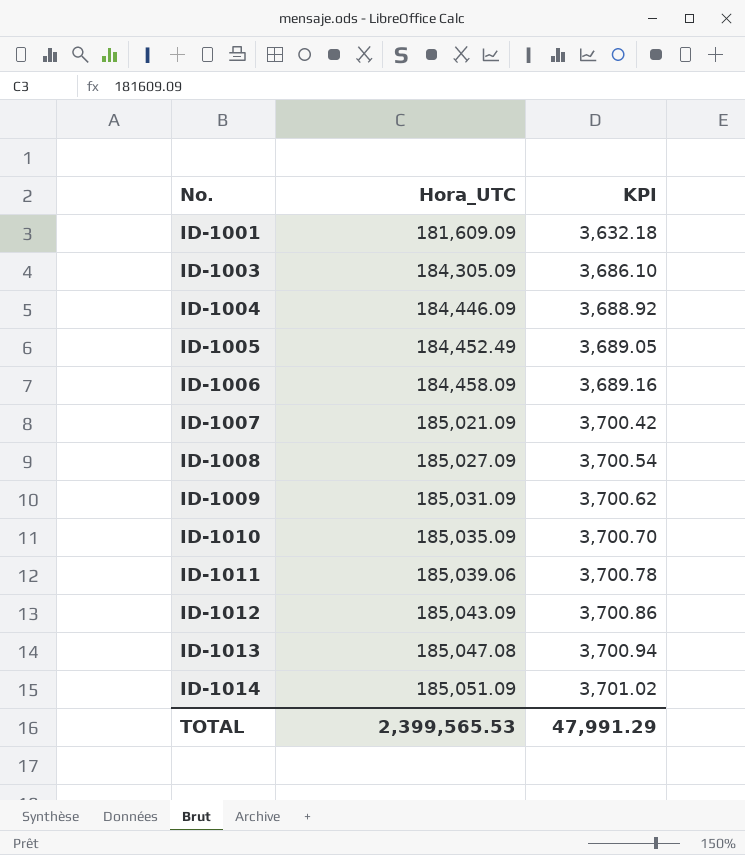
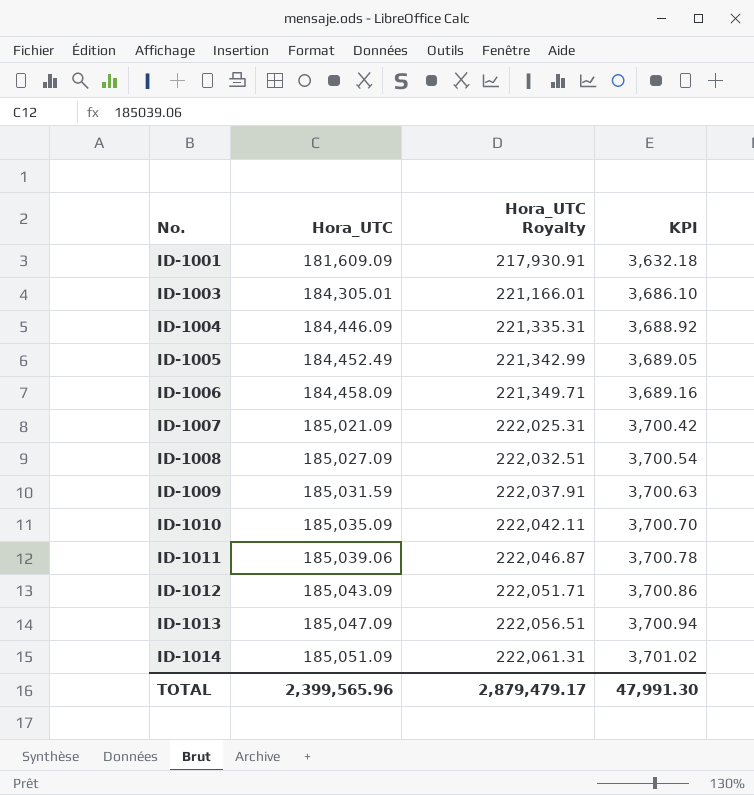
column Hora_UTC Royalty | formula: none -> [Hora_UTC] * 1.2
ID-1003 | Hora_UTC: 184,305.09 -> 184,305.01
ID-1009 | Hora_UTC: 185,031.09 -> 185,031.59
ID-1009 | KPI: 3,700.62 -> 3,700.63
ID-1013 | Hora_UTC: 185,047.08 -> 185,047.09
TOTAL | Hora_UTC: 2,399,565.53 -> 2,399,565.96
TOTAL | KPI: 47,991.29 -> 47,991.30

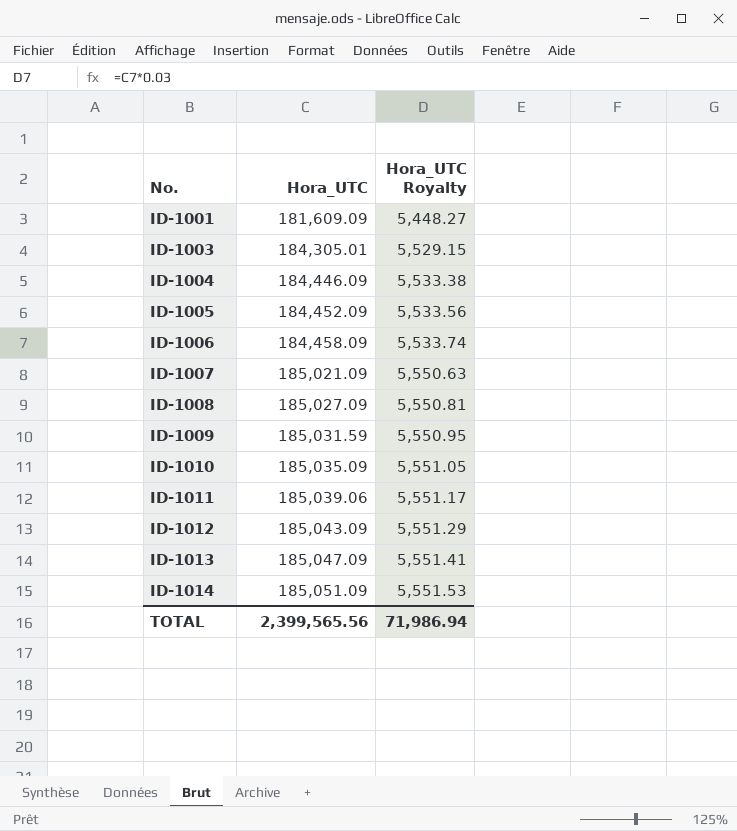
column KPI | formula: [Hora_UTC] * 0.02 -> none
column Hora_UTC Royalty | formula: [Hora_UTC] * 1.2 -> [Hora_UTC] * 0.03
ID-1005 | Hora_UTC: 184,452.49 -> 184,452.09
TOTAL | Hora_UTC: 2,399,565.96 -> 2,399,565.56
TOTAL | Hora_UTC Royalty: 2,879,479.17 -> 71,986.94

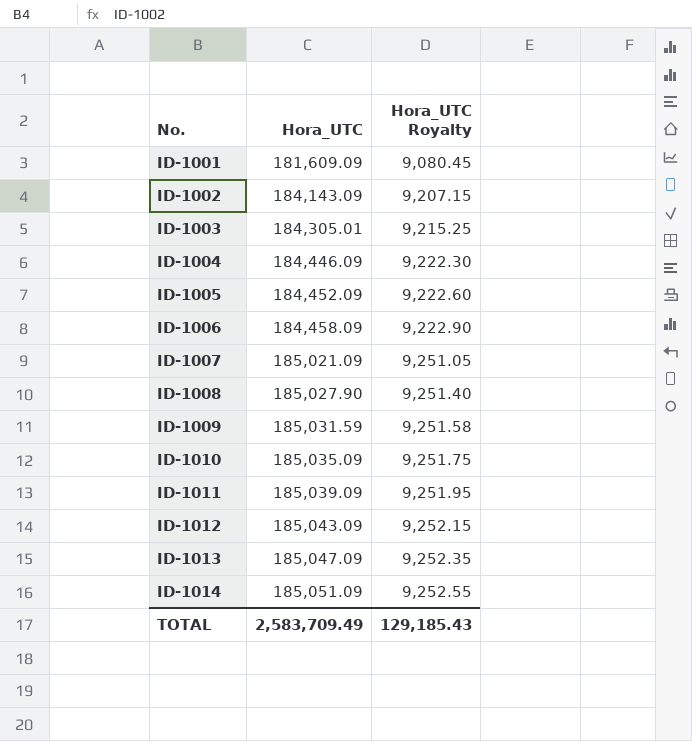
column Hora_UTC Royalty | formula: [Hora_UTC] * 0.03 -> [Hora_UTC] * 0.05
row ID-1002: none -> 184,143.09 | 9,207.15
ID-1008 | Hora_UTC: 185,027.09 -> 185,027.90
ID-1011 | Hora_UTC: 185,039.06 -> 185,039.09
TOTAL | Hora_UTC: 2,399,565.56 -> 2,583,709.49
TOTAL | Hora_UTC Royalty: 71,986.94 -> 129,185.43

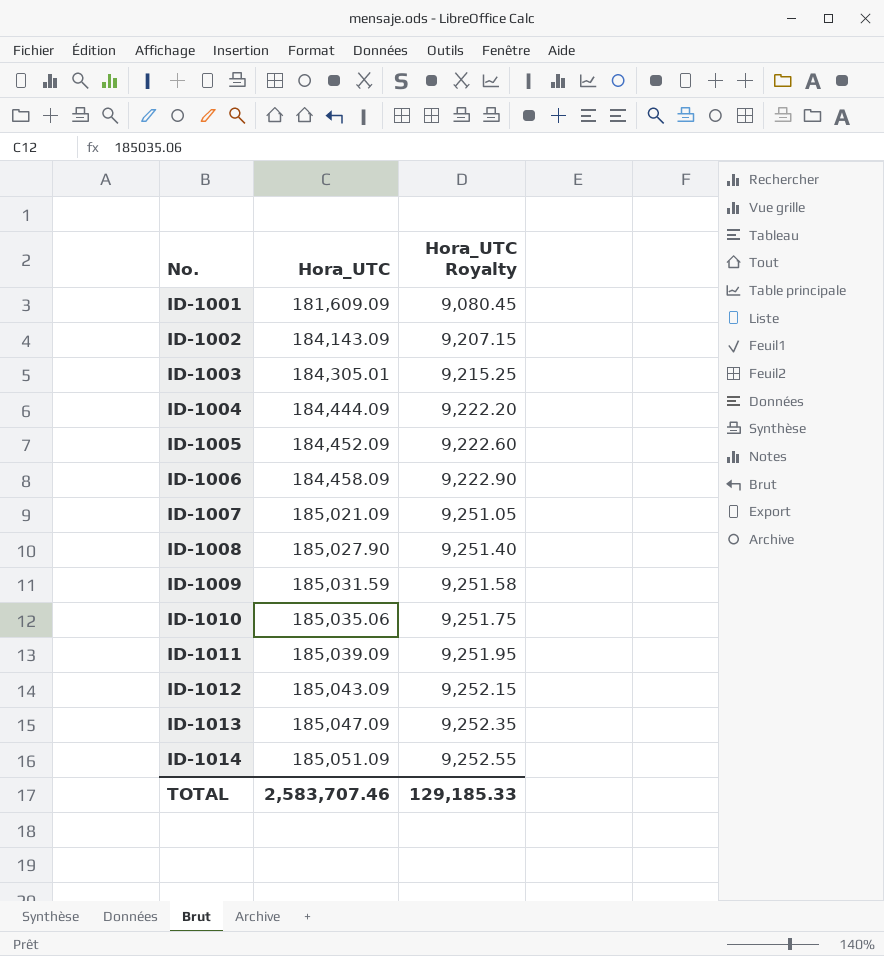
ID-1004 | Hora_UTC: 184,446.09 -> 184,444.09
ID-1004 | Hora_UTC Royalty: 9,222.30 -> 9,222.20
ID-1010 | Hora_UTC: 185,035.09 -> 185,035.06
TOTAL | Hora_UTC: 2,583,709.49 -> 2,583,707.46
TOTAL | Hora_UTC Royalty: 129,185.43 -> 129,185.33

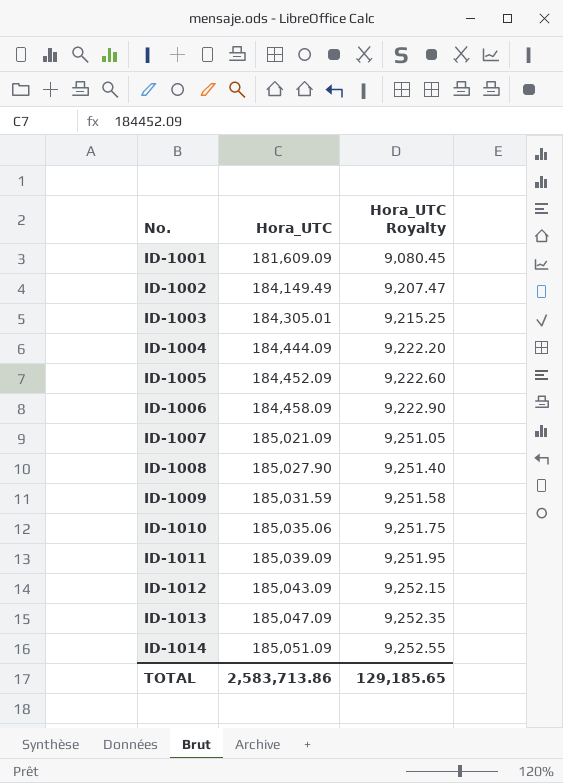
ID-1002 | Hora_UTC: 184,143.09 -> 184,149.49
ID-1002 | Hora_UTC Royalty: 9,207.15 -> 9,207.47
TOTAL | Hora_UTC: 2,583,707.46 -> 2,583,713.86
TOTAL | Hora_UTC Royalty: 129,185.33 -> 129,185.65

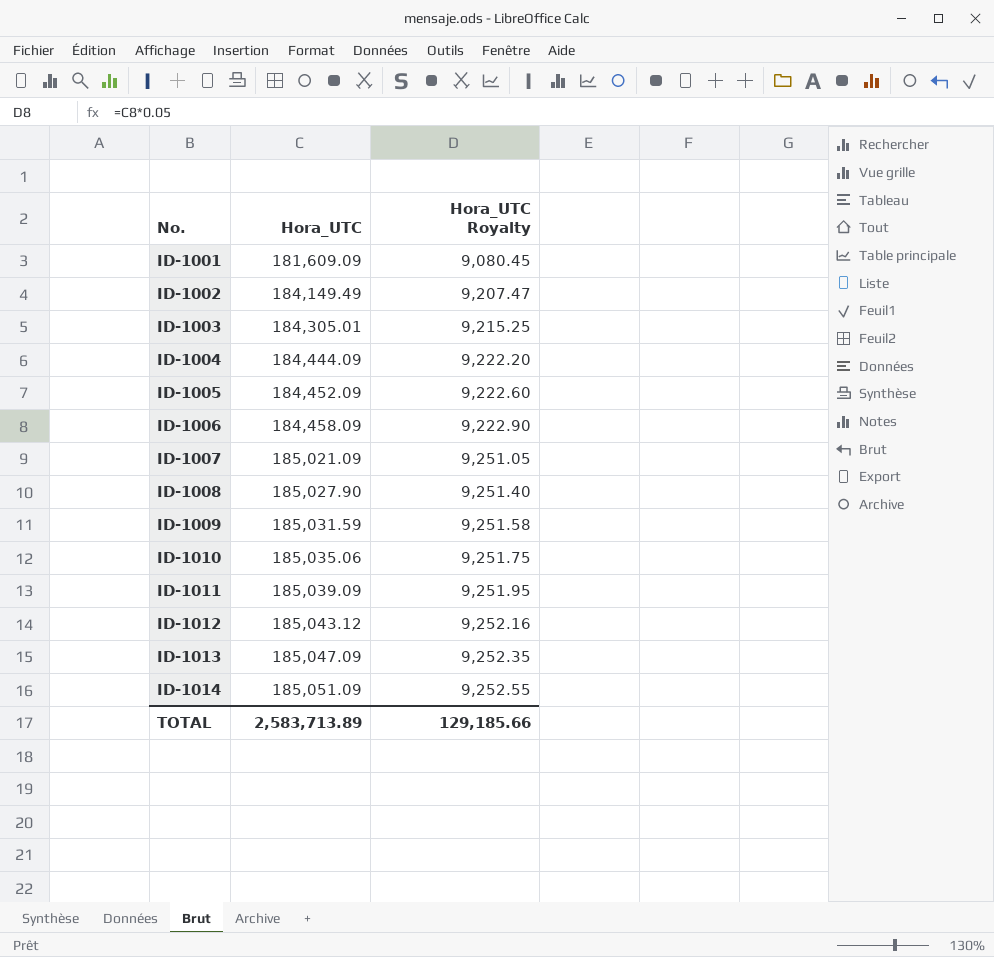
ID-1012 | Hora_UTC: 185,043.09 -> 185,043.12
ID-1012 | Hora_UTC Royalty: 9,252.15 -> 9,252.16
TOTAL | Hora_UTC: 2,583,713.86 -> 2,583,713.89
TOTAL | Hora_UTC Royalty: 129,185.65 -> 129,185.66

